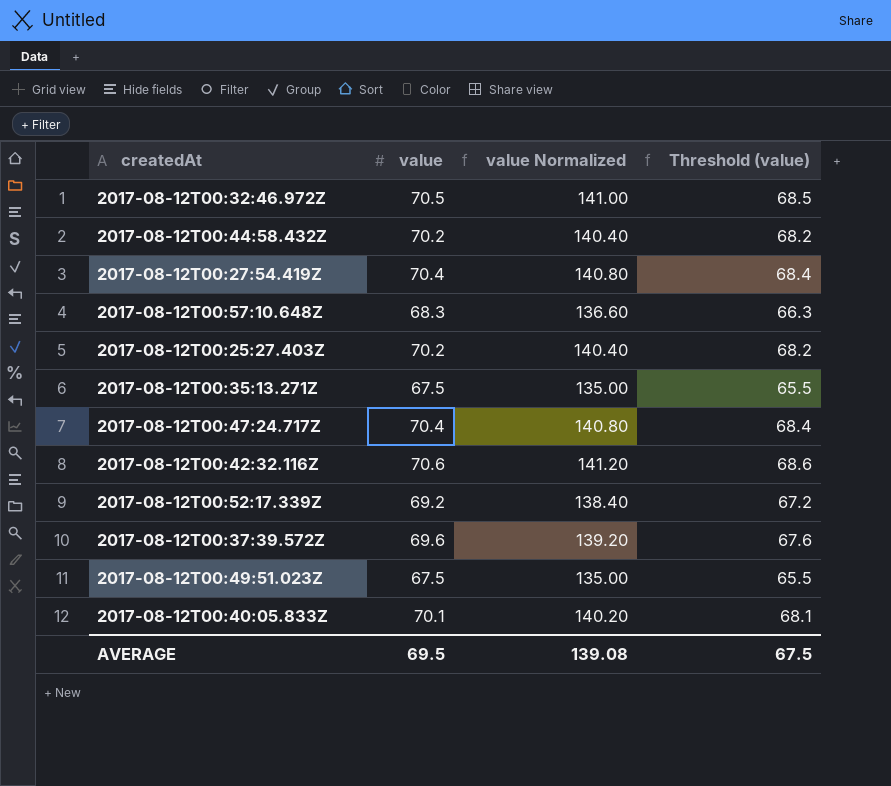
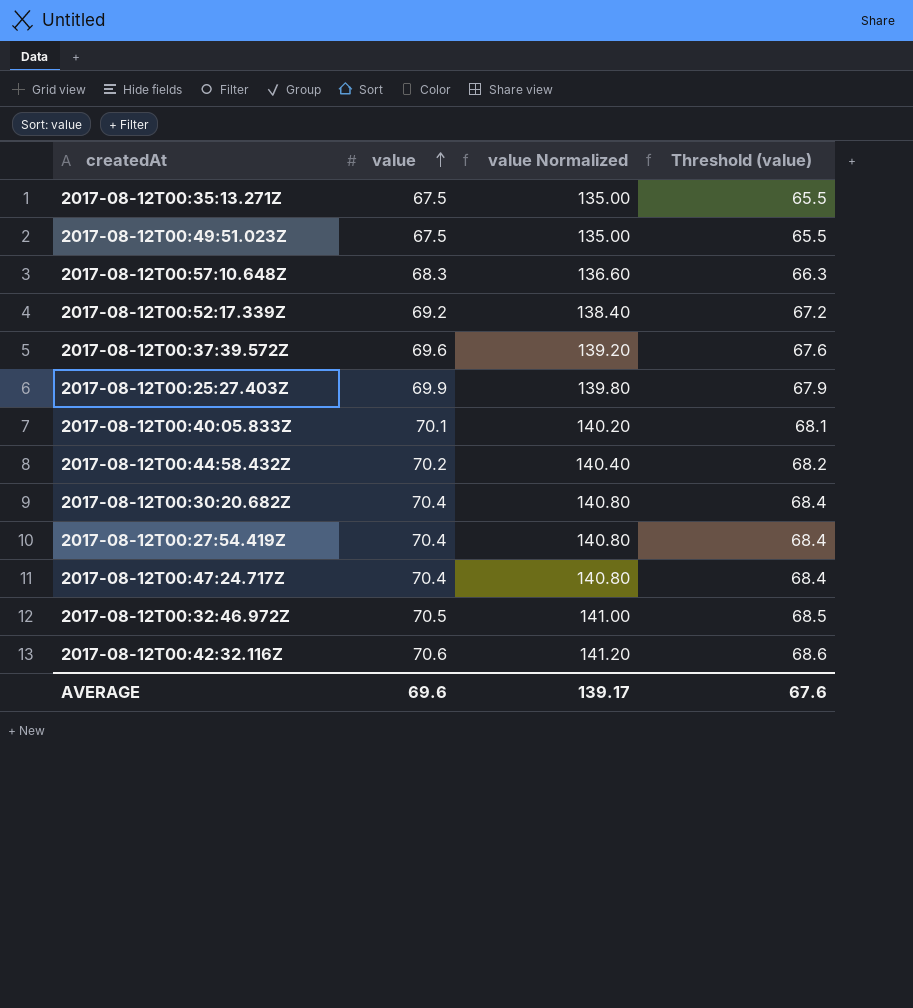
row order: none -> value ascending
2017-08-12T00:25:27.403Z | value: 70.2 -> 69.9
2017-08-12T00:25:27.403Z | value Normalized: 140.40 -> 139.80
2017-08-12T00:25:27.403Z | Threshold (value): 68.2 -> 67.9
row 2017-08-12T00:30:20.682Z: none -> 70.4 | 140.80 | 68.4
AVERAGE | value: 69.5 -> 69.6
AVERAGE | value Normalized: 139.08 -> 139.17
AVERAGE | Threshold (value): 67.5 -> 67.6

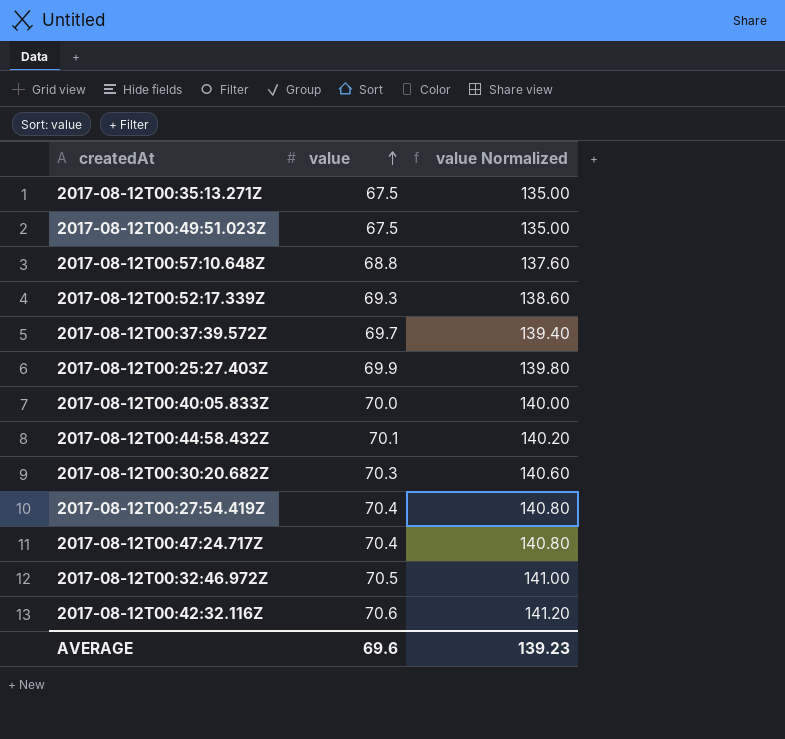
column Threshold (value) | formula: [value] - 2 -> none
2017-08-12T00:57:10.648Z | value: 68.3 -> 68.8
2017-08-12T00:57:10.648Z | value Normalized: 136.60 -> 137.60
2017-08-12T00:52:17.339Z | value: 69.2 -> 69.3
2017-08-12T00:52:17.339Z | value Normalized: 138.40 -> 138.60
2017-08-12T00:37:39.572Z | value: 69.6 -> 69.7
2017-08-12T00:37:39.572Z | value Normalized: 139.20 -> 139.40
2017-08-12T00:40:05.833Z | value: 70.1 -> 70.0
2017-08-12T00:40:05.833Z | value Normalized: 140.20 -> 140.00
2017-08-12T00:44:58.432Z | value: 70.2 -> 70.1
2017-08-12T00:44:58.432Z | value Normalized: 140.40 -> 140.20
2017-08-12T00:30:20.682Z | value: 70.4 -> 70.3
2017-08-12T00:30:20.682Z | value Normalized: 140.80 -> 140.60
AVERAGE | value Normalized: 139.17 -> 139.23

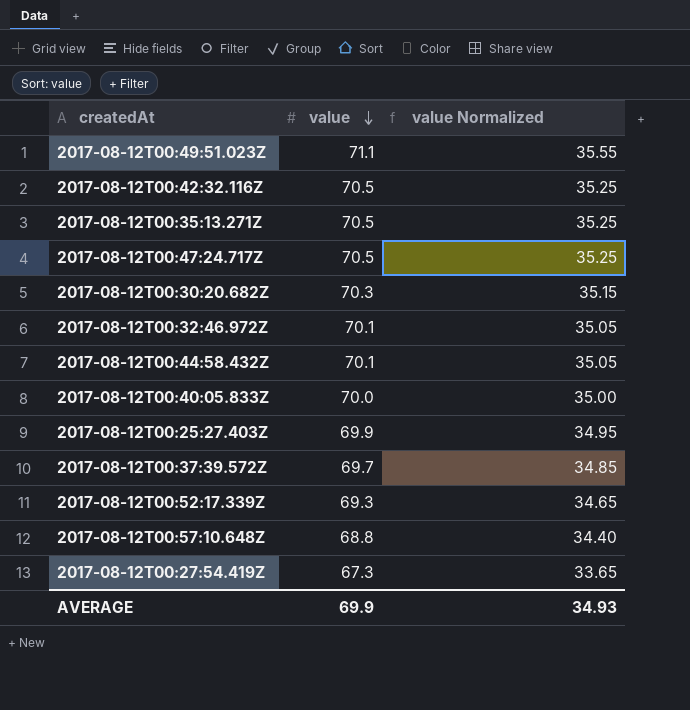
row order: value ascending -> value descending
column value Normalized | formula: [value] * 2 -> [value] * 0.5
2017-08-12T00:49:51.023Z | value: 67.5 -> 71.1
2017-08-12T00:42:32.116Z | value: 70.6 -> 70.5
2017-08-12T00:35:13.271Z | value: 67.5 -> 70.5
2017-08-12T00:47:24.717Z | value: 70.4 -> 70.5
2017-08-12T00:32:46.972Z | value: 70.5 -> 70.1
2017-08-12T00:27:54.419Z | value: 70.4 -> 67.3
AVERAGE | value: 69.6 -> 69.9
AVERAGE | value Normalized: 139.23 -> 34.93

